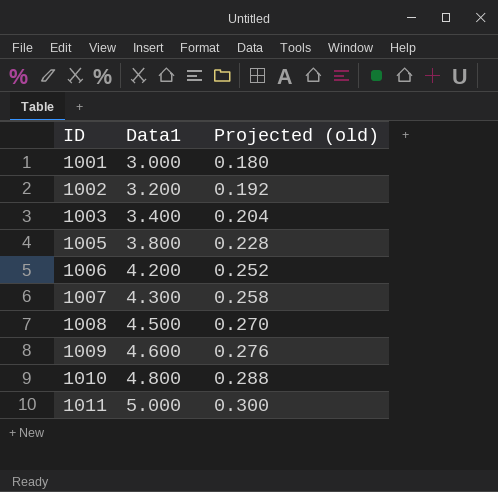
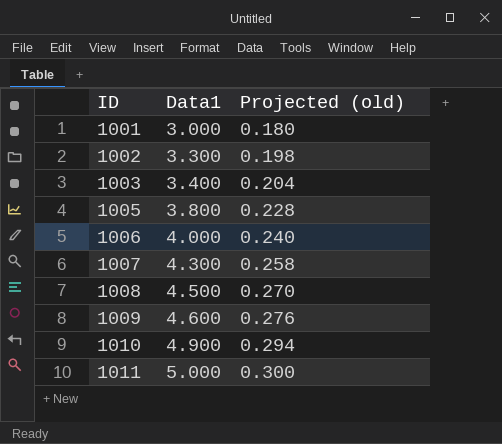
1002 | Data1: 3.200 -> 3.300
1002 | Projected (old): 0.192 -> 0.198
1006 | Data1: 4.200 -> 4.000
1006 | Projected (old): 0.252 -> 0.240
1010 | Data1: 4.800 -> 4.900
1010 | Projected (old): 0.288 -> 0.294

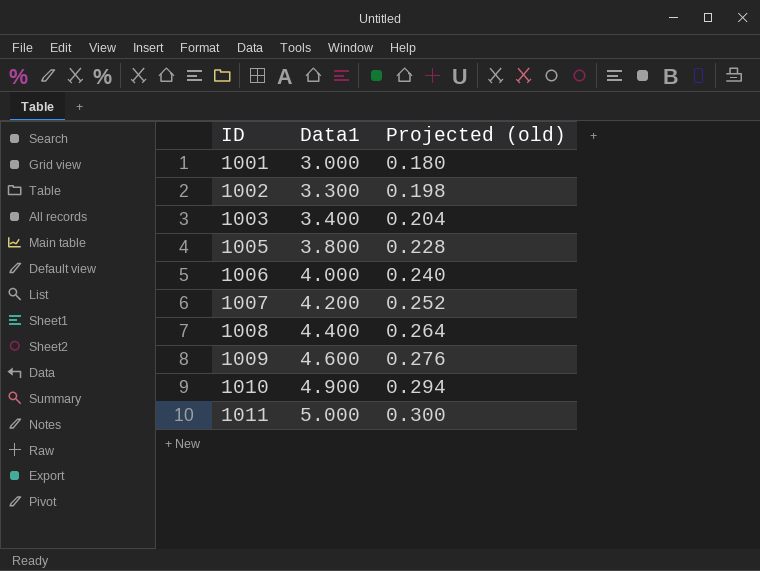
1007 | Data1: 4.300 -> 4.200
1007 | Projected (old): 0.258 -> 0.252
1008 | Data1: 4.500 -> 4.400
1008 | Projected (old): 0.270 -> 0.264

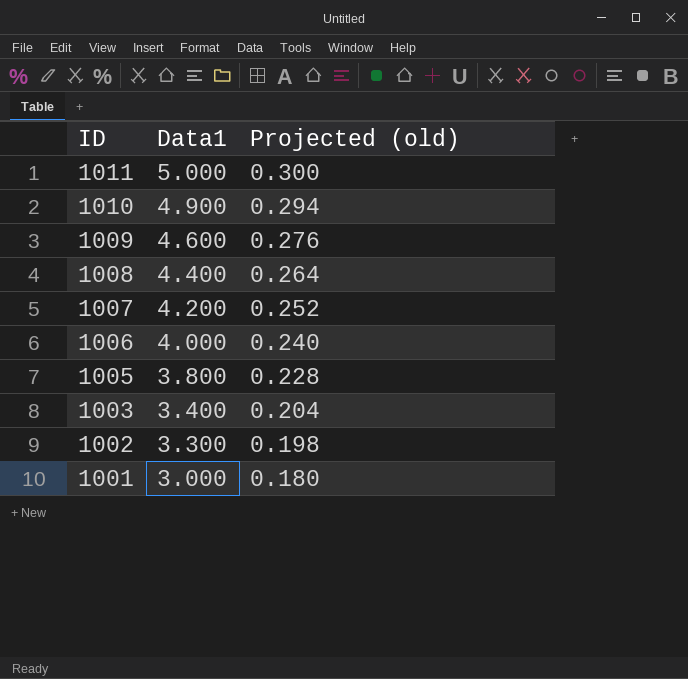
row order: ID ascending -> ID descending

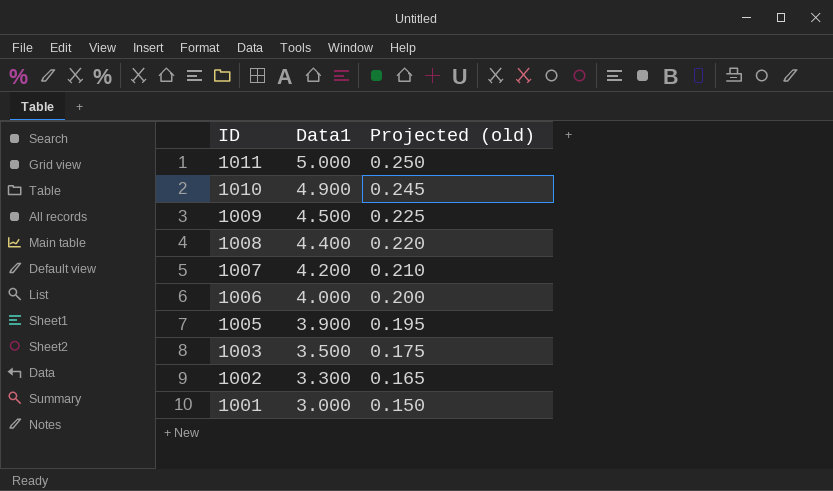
column Projected (old) | formula: [Data1] * 0.06 -> [Data1] * 0.05
1009 | Data1: 4.600 -> 4.500
1005 | Data1: 3.800 -> 3.900
1003 | Data1: 3.400 -> 3.500

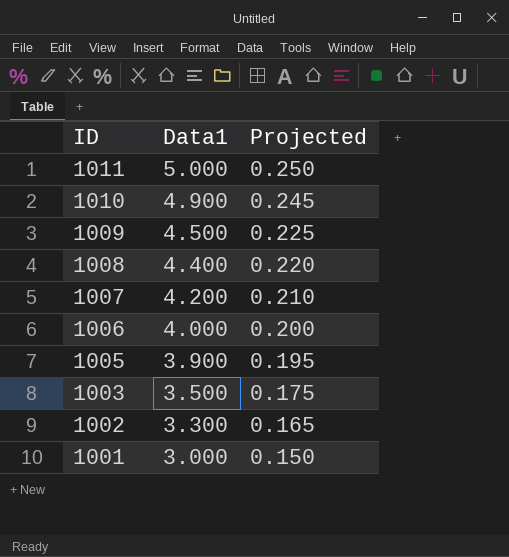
column name: Projected (old) -> Projected

